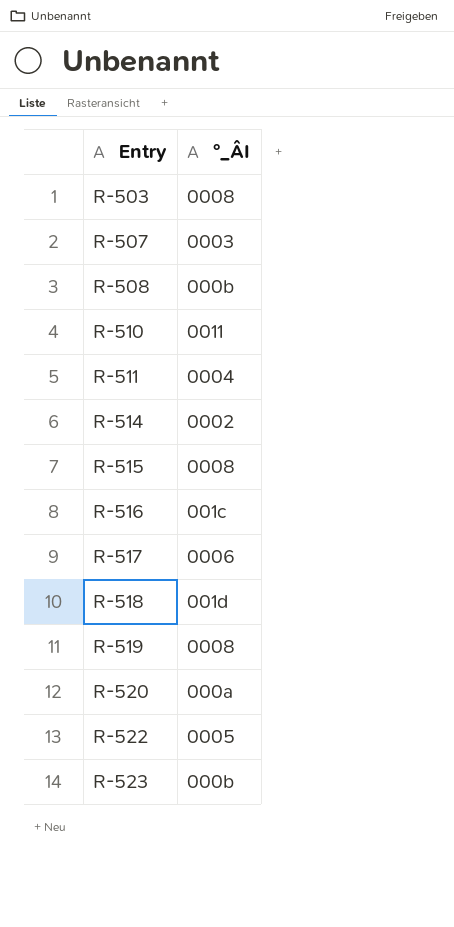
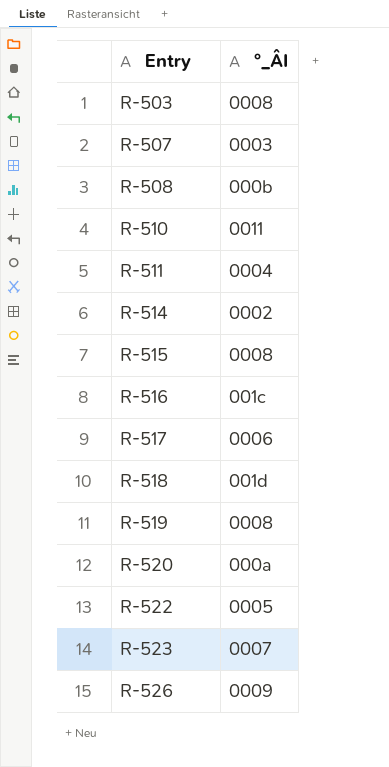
R-523 | °_ÂI: 000b -> 0007
row R-526: none -> 0009

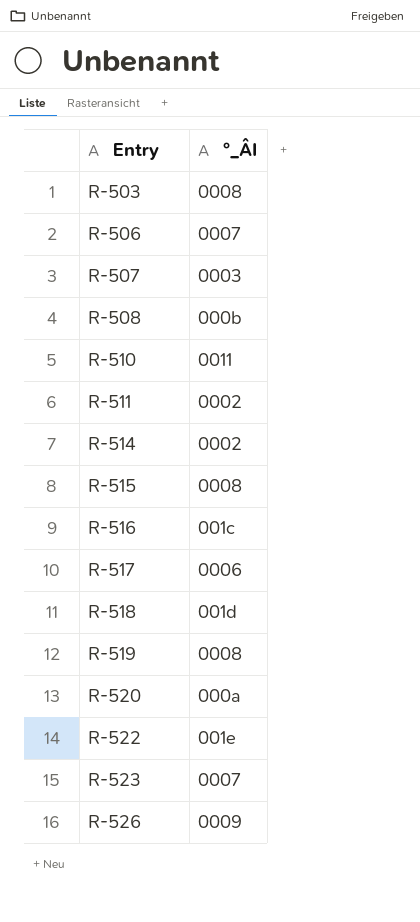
row R-506: none -> 0007
R-511 | °_ÂI: 0004 -> 0002
R-522 | °_ÂI: 0005 -> 001e

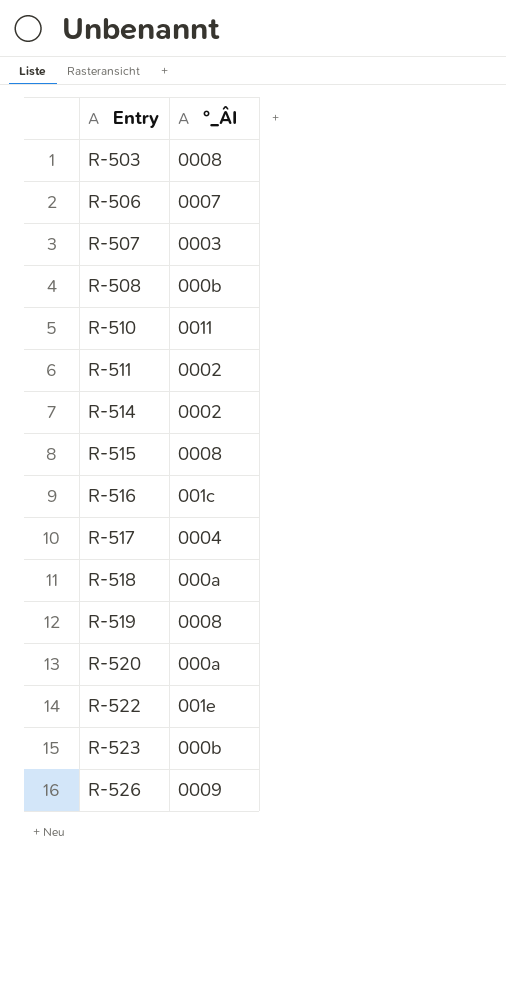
R-517 | °_ÂI: 0006 -> 0004
R-518 | °_ÂI: 001d -> 000a
R-523 | °_ÂI: 0007 -> 000b

